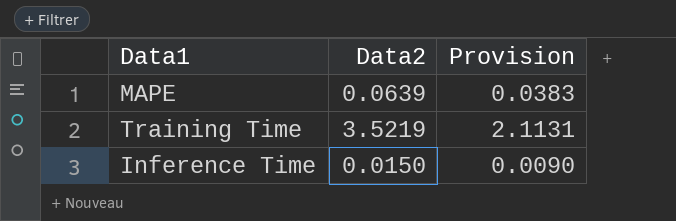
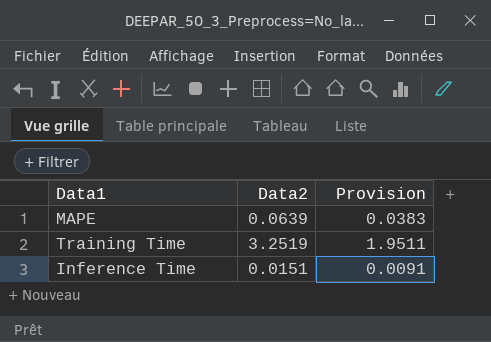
Training Time | Data2: 3.5219 -> 3.2519
Training Time | Provision: 2.1131 -> 1.9511
Inference Time | Data2: 0.0150 -> 0.0151
Inference Time | Provision: 0.0090 -> 0.0091

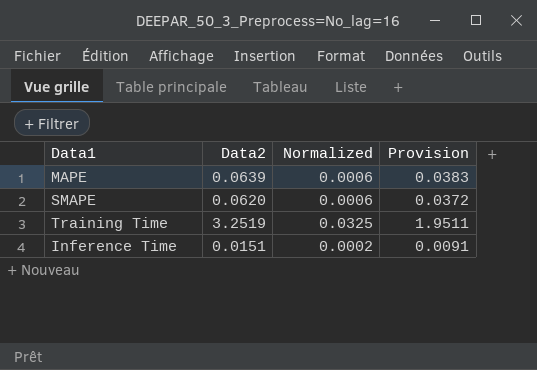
column Normalized | formula: none -> [Data2] * 0.01
row SMAPE: none -> 0.0620 | 0.0006 | 0.0372

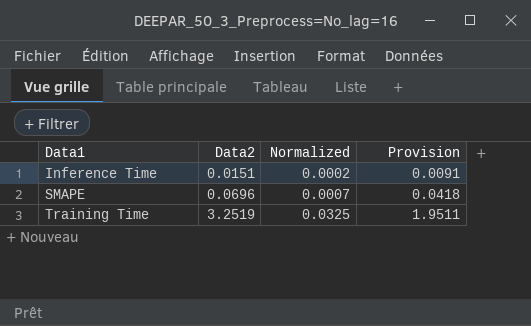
row order: none -> Data1 ascending
row MAPE: 0.0639 | 0.0006 | 0.0383 -> none
SMAPE | Data2: 0.0620 -> 0.0696
SMAPE | Normalized: 0.0006 -> 0.0007
SMAPE | Provision: 0.0372 -> 0.0418

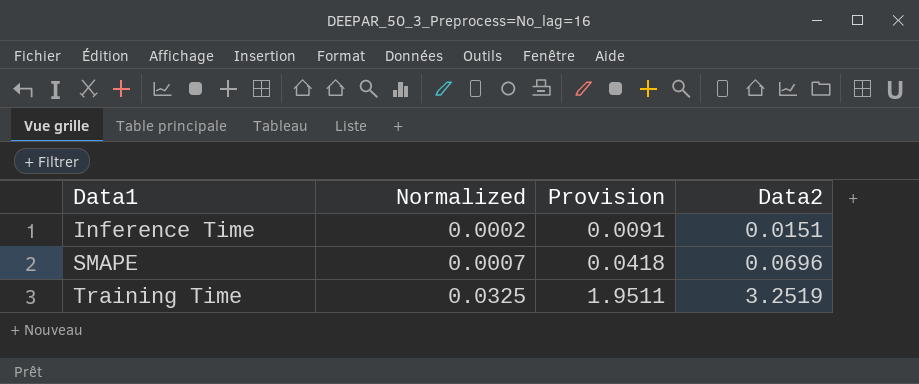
column Data2 | position: 2 -> 4

